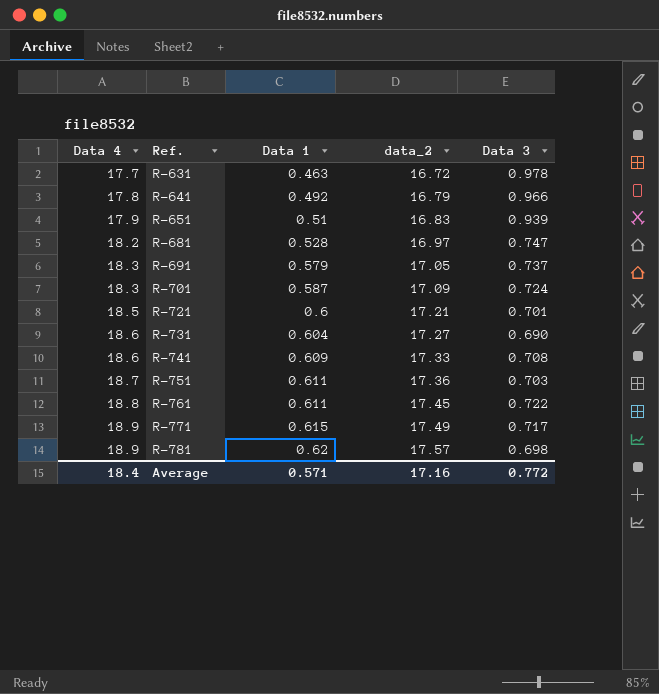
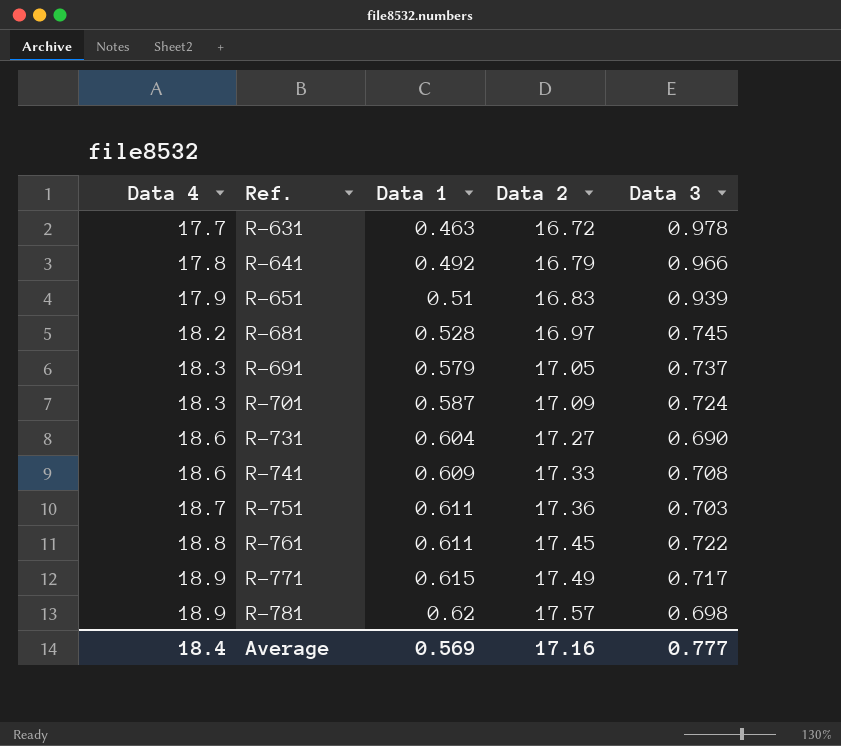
column name: data_2 -> Data 2
row R-721: 18.5 | 0.6 | 17.21 | 0.701 -> none
R-681 | Data 3: 0.747 -> 0.745
Average | Data 1: 0.571 -> 0.569
Average | Data 3: 0.772 -> 0.777

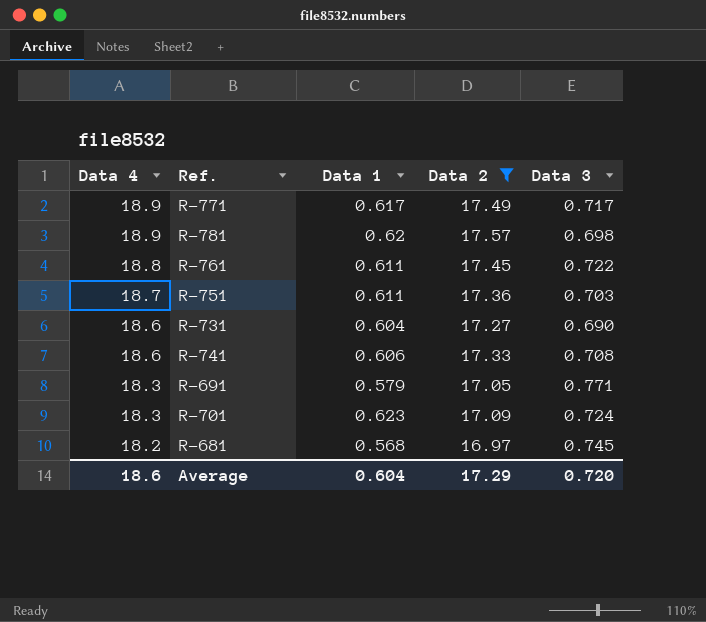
filter: none -> Data 2 >= 16.97
row order: Data 4 ascending -> Data 4 descending
R-771 | Data 1: 0.615 -> 0.617
R-741 | Data 1: 0.609 -> 0.606
R-691 | Data 3: 0.737 -> 0.771
R-701 | Data 1: 0.587 -> 0.623
R-681 | Data 1: 0.528 -> 0.568
Average | Data 4: 18.4 -> 18.6
Average | Data 1: 0.569 -> 0.604
Average | Data 2: 17.16 -> 17.29
Average | Data 3: 0.777 -> 0.720

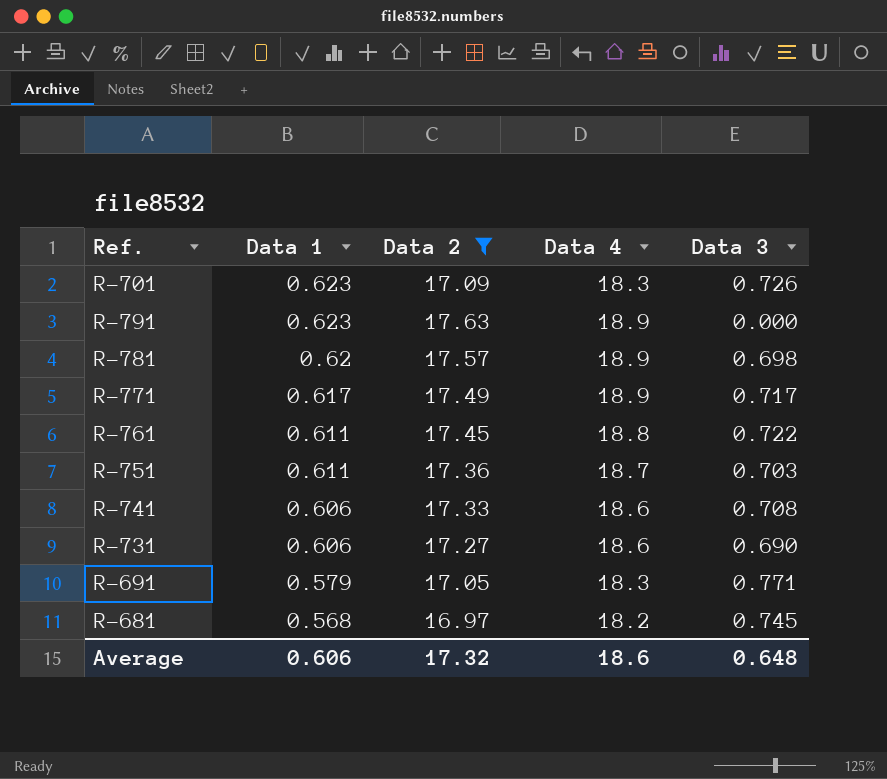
row order: Data 4 descending -> Data 1 descending
column Data 4 | position: 1 -> 4
R-701 | Data 3: 0.724 -> 0.726
row R-791: none -> 0.623 | 17.63 | 18.9 | 0.000
R-731 | Data 1: 0.604 -> 0.606
Average | Data 1: 0.604 -> 0.606
Average | Data 2: 17.29 -> 17.32
Average | Data 3: 0.720 -> 0.648

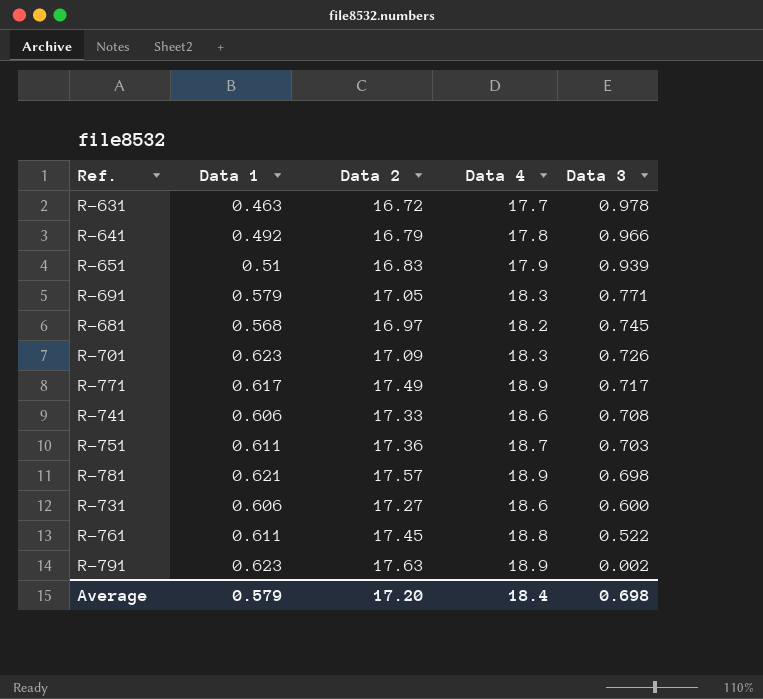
filter: Data 2 >= 16.97 -> none
row order: Data 1 descending -> Data 3 descending
R-781 | Data 1: 0.62 -> 0.621
R-731 | Data 3: 0.690 -> 0.600
R-761 | Data 3: 0.722 -> 0.522
R-791 | Data 3: 0.000 -> 0.002
Average | Data 1: 0.606 -> 0.579
Average | Data 2: 17.32 -> 17.20
Average | Data 4: 18.6 -> 18.4
Average | Data 3: 0.648 -> 0.698

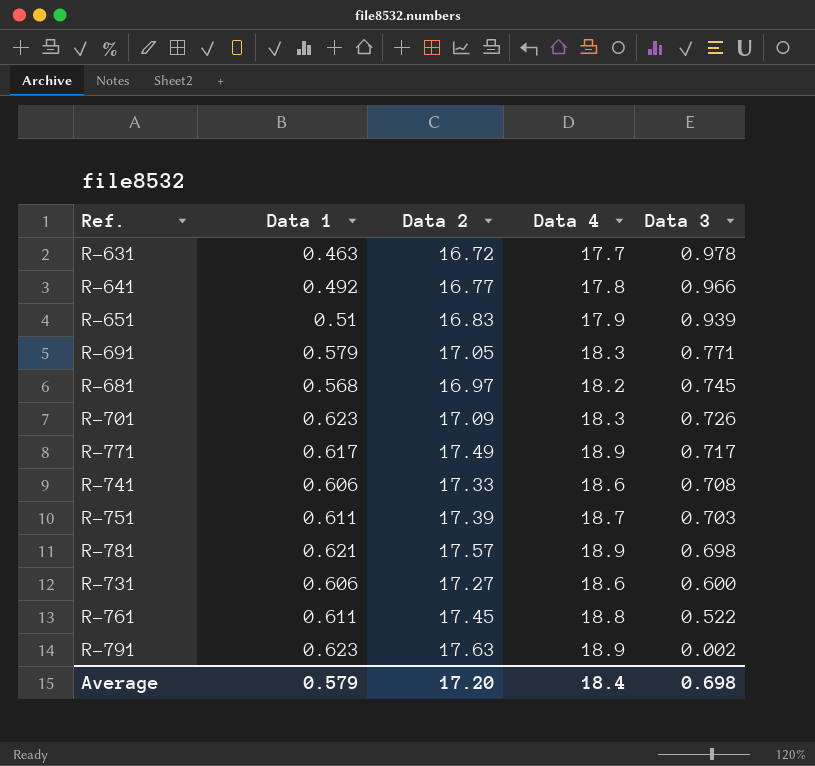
R-641 | Data 2: 16.79 -> 16.77
R-751 | Data 2: 17.36 -> 17.39

